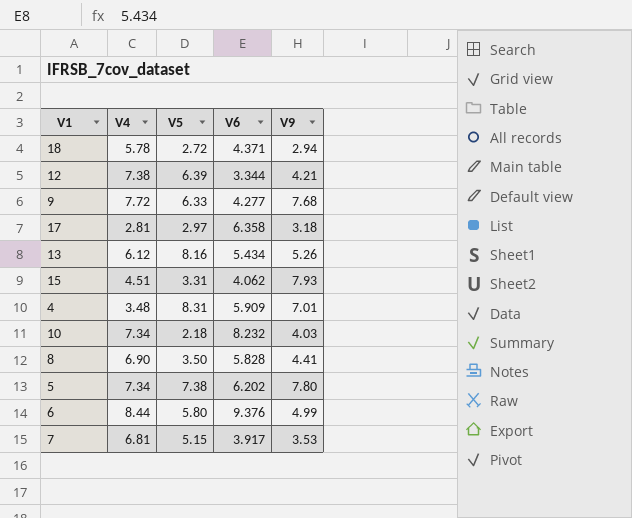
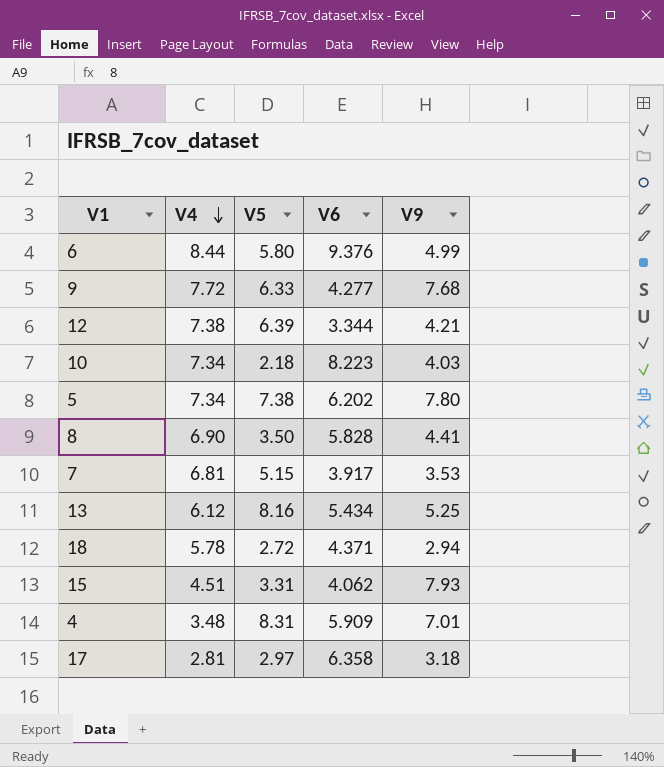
row order: none -> V4 descending
10 | V6: 8.232 -> 8.223
13 | V9: 5.26 -> 5.25

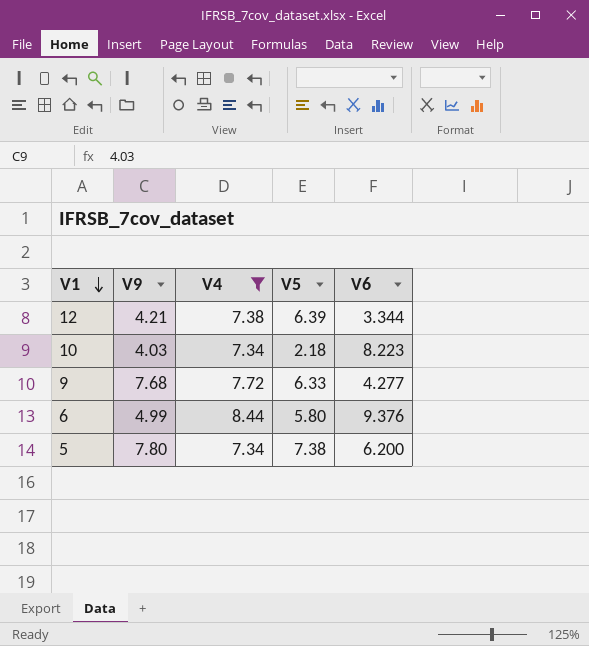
filter: none -> V4 >= 7.34
row order: V4 descending -> V1 descending
column V9 | position: 5 -> 2
5 | V6: 6.202 -> 6.200

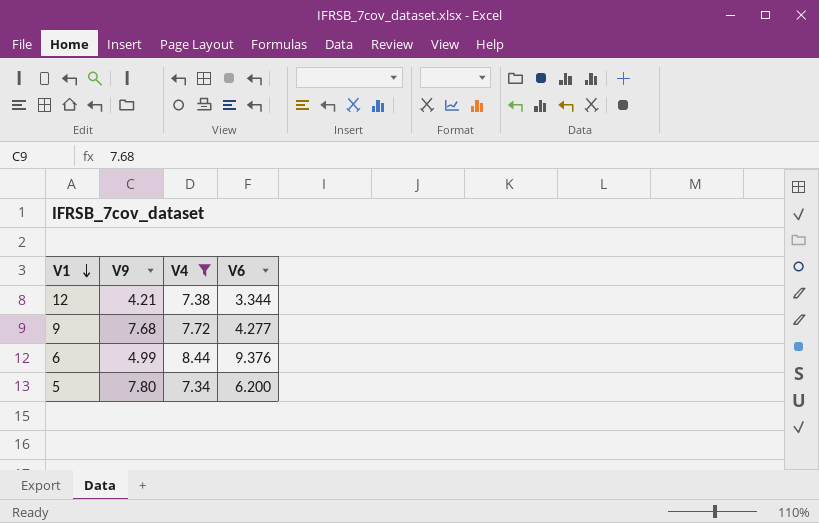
column V5 | position: 4 -> none
row 10: 4.03 | 7.34 | 2.18 | 8.223 -> none

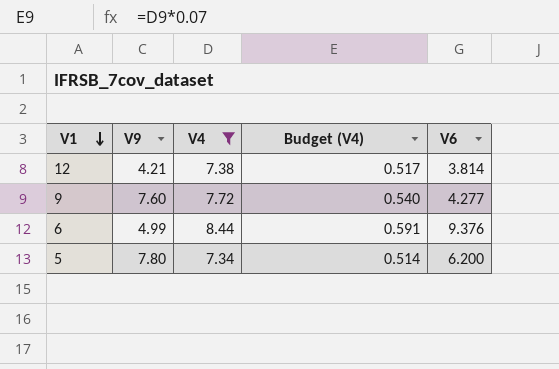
column Budget (V4) | formula: none -> [V4] * 0.07
12 | V6: 3.344 -> 3.814
9 | V9: 7.68 -> 7.60

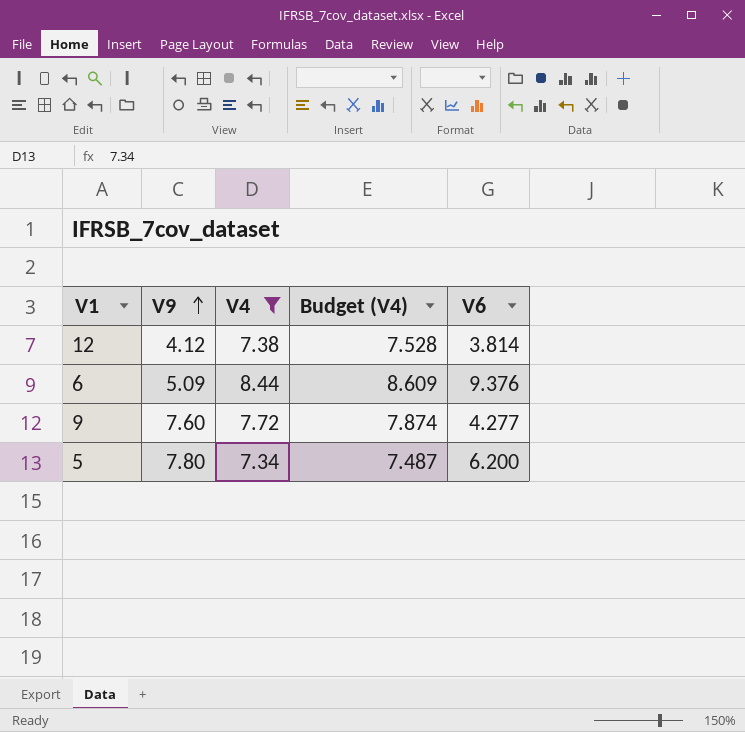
row order: V1 descending -> V9 ascending
column Budget (V4) | formula: [V4] * 0.07 -> [V4] * 1.02
12 | V9: 4.21 -> 4.12
6 | V9: 4.99 -> 5.09

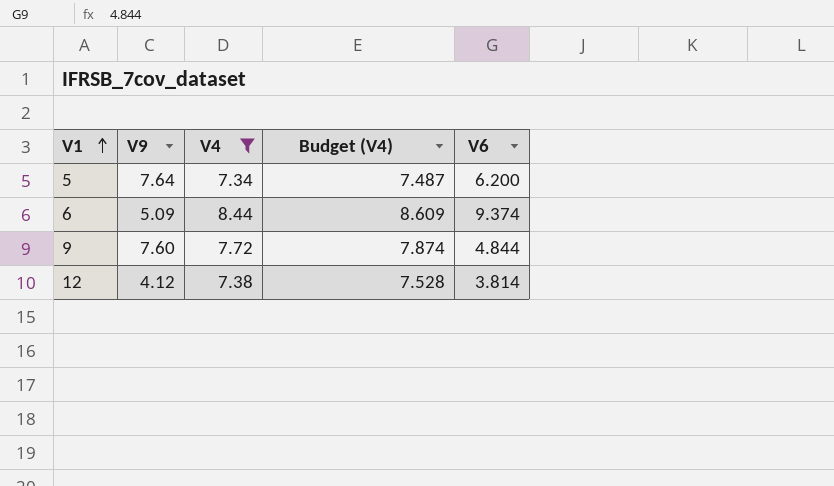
row order: V9 ascending -> V1 ascending
5 | V9: 7.80 -> 7.64
6 | V6: 9.376 -> 9.374
9 | V6: 4.277 -> 4.844

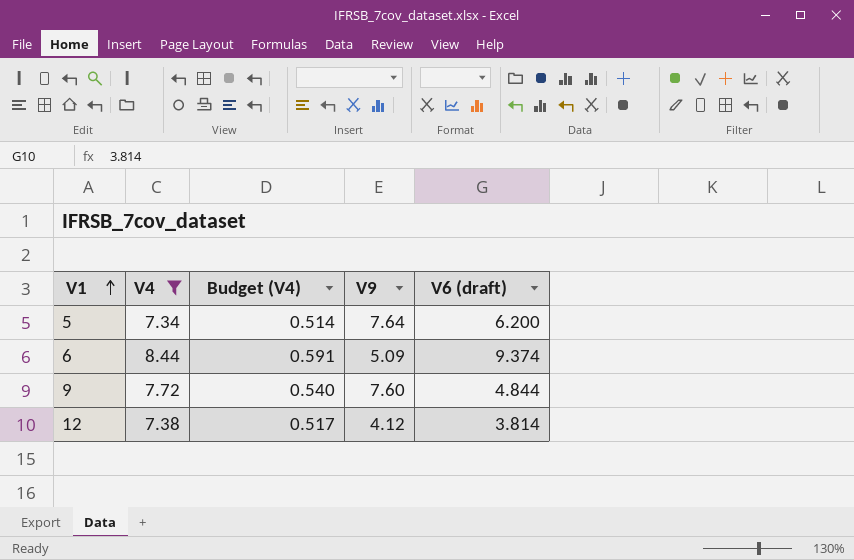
column Budget (V4) | formula: [V4] * 1.02 -> [V4] * 0.07
column V9 | position: 2 -> 4
column name: V6 -> V6 (draft)

